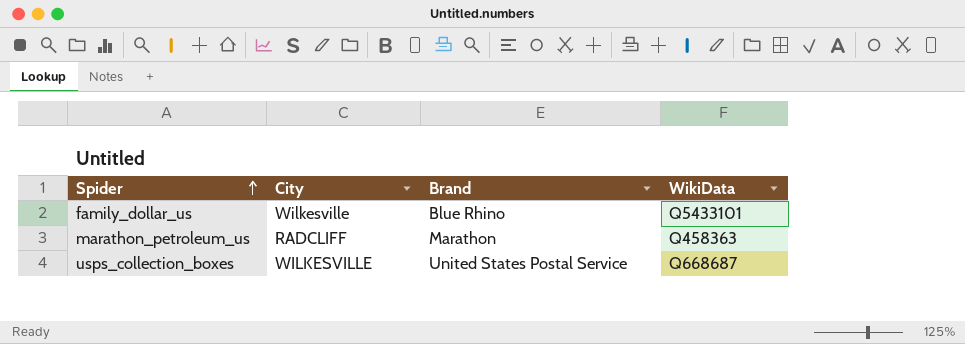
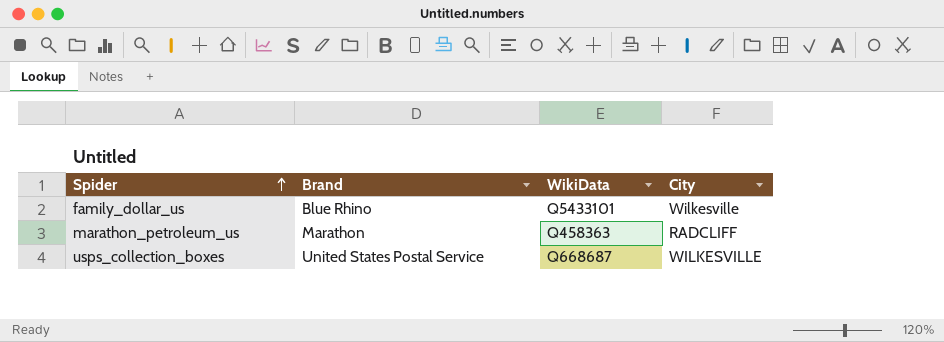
column City | position: 2 -> 4

